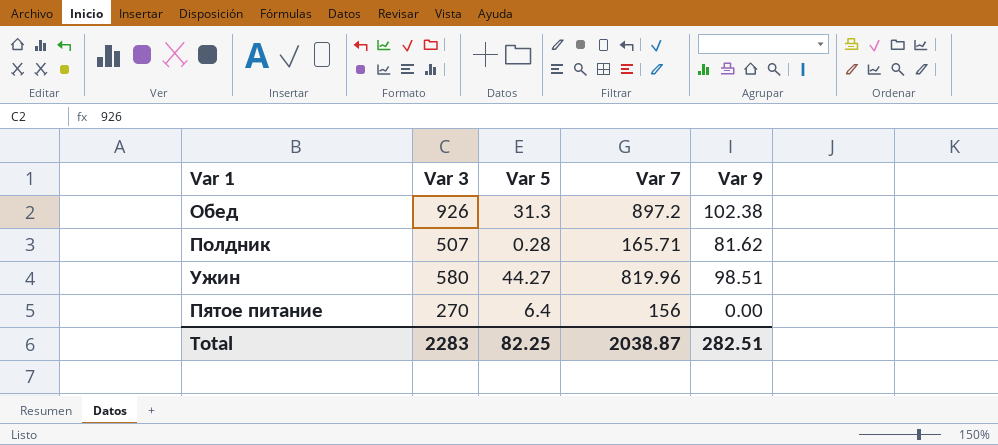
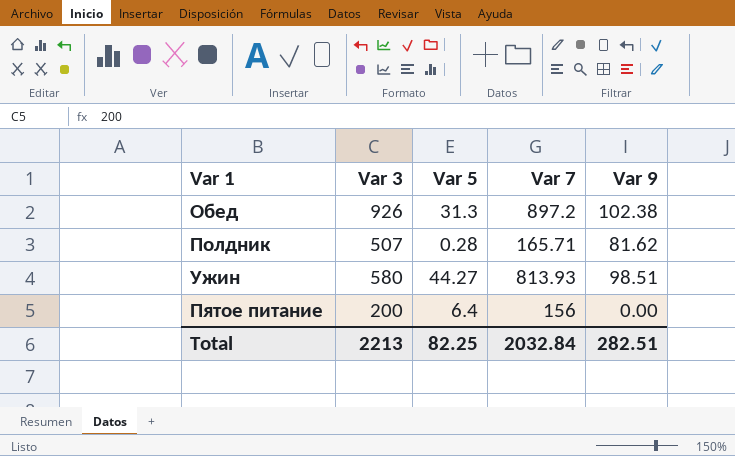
Ужин | Var 7: 819.96 -> 813.93
Пятое питание | Var 3: 270 -> 200
Total | Var 3: 2283 -> 2213
Total | Var 7: 2038.87 -> 2032.84

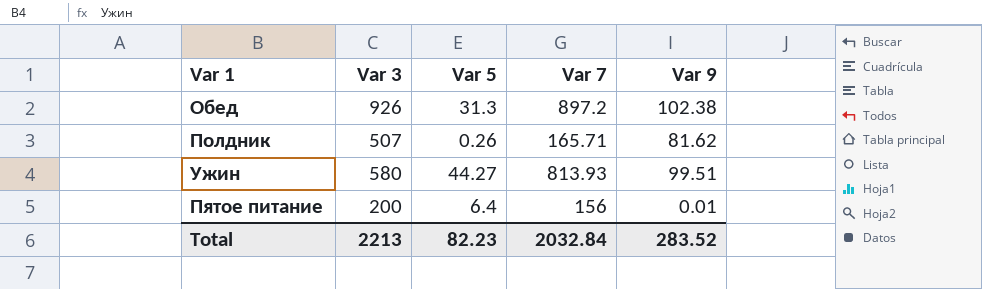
Полдник | Var 5: 0.28 -> 0.26
Ужин | Var 9: 98.51 -> 99.51
Пятое питание | Var 9: 0.00 -> 0.01
Total | Var 5: 82.25 -> 82.23
Total | Var 9: 282.51 -> 283.52

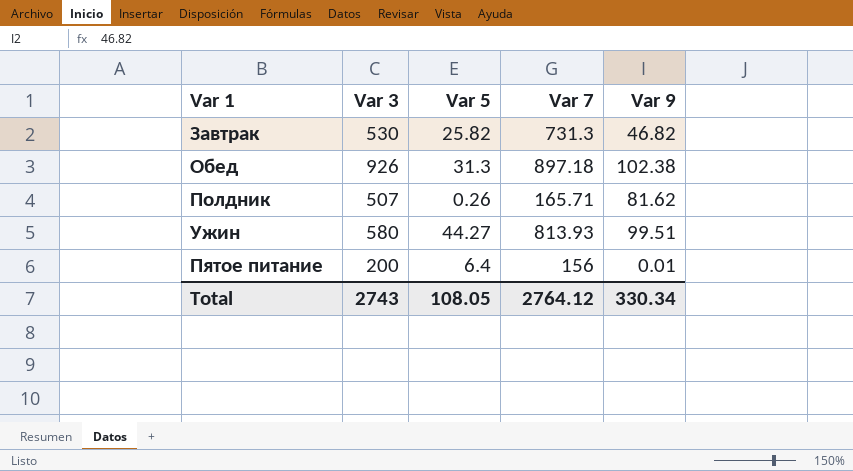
row Завтрак: none -> 530 | 25.82 | 731.3 | 46.82
Обед | Var 7: 897.2 -> 897.18
Total | Var 3: 2213 -> 2743
Total | Var 5: 82.23 -> 108.05
Total | Var 7: 2032.84 -> 2764.12
Total | Var 9: 283.52 -> 330.34

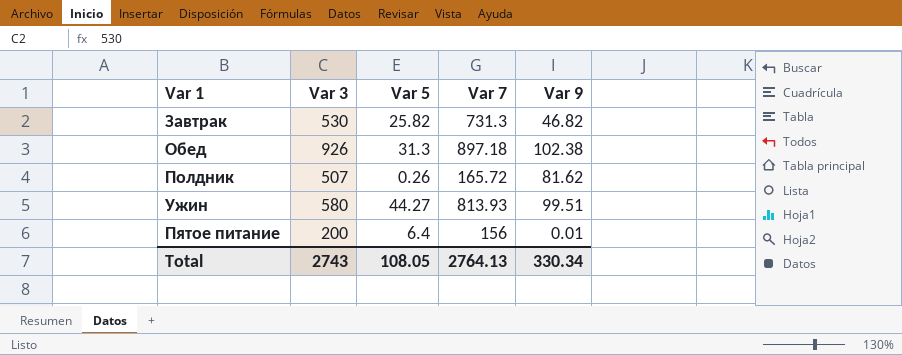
Полдник | Var 7: 165.71 -> 165.72
Total | Var 7: 2764.12 -> 2764.13

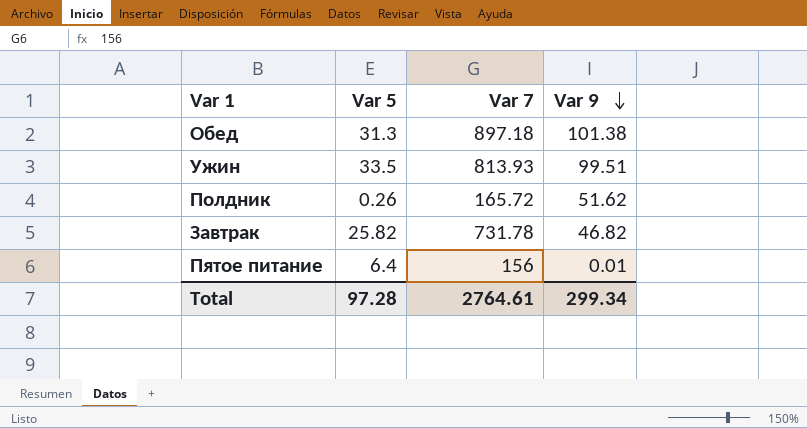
row order: none -> Var 9 descending
column Var 3 | position: 2 -> none
Обед | Var 9: 102.38 -> 101.38
Ужин | Var 5: 44.27 -> 33.5
Полдник | Var 9: 81.62 -> 51.62
Завтрак | Var 7: 731.3 -> 731.78
Total | Var 5: 108.05 -> 97.28
Total | Var 7: 2764.13 -> 2764.61
Total | Var 9: 330.34 -> 299.34

